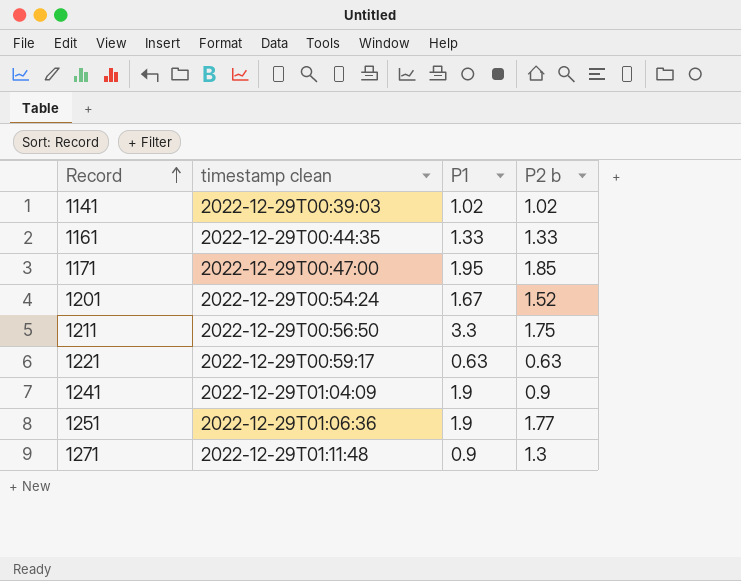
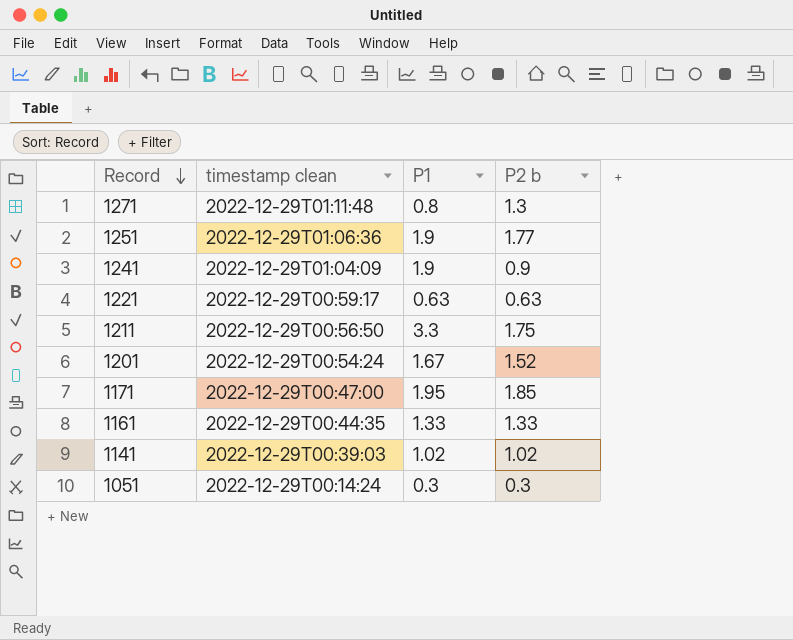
row order: Record ascending -> Record descending
1271 | P1: 0.9 -> 0.8
row 1051: none -> 2022-12-29T00:14:24 | 0.3 | 0.3

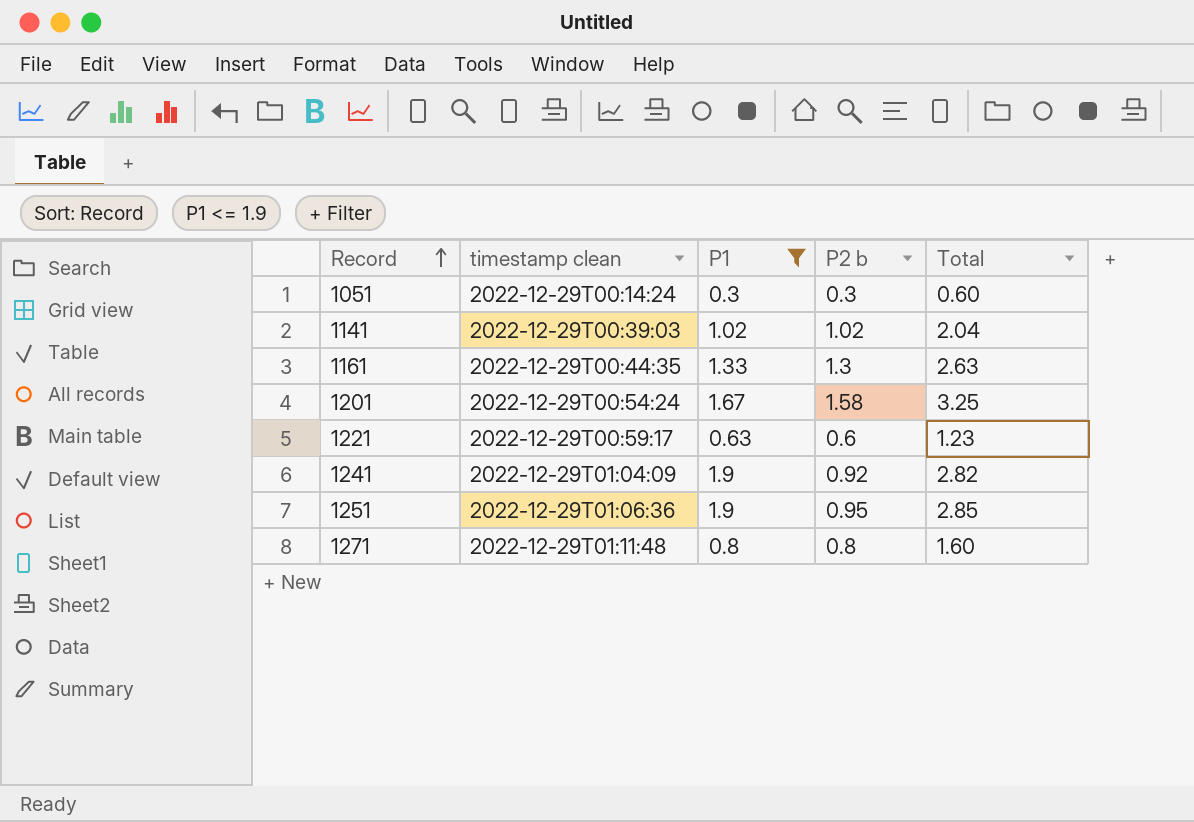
filter: none -> P1 <= 1.9
row order: Record descending -> Record ascending
column Total | formula: none -> [P1] + [P2 b]
1161 | P2 b: 1.33 -> 1.3
1201 | P2 b: 1.52 -> 1.58
1221 | P2 b: 0.63 -> 0.6
1241 | P2 b: 0.9 -> 0.92
1251 | P2 b: 1.77 -> 0.95
1271 | P2 b: 1.3 -> 0.8

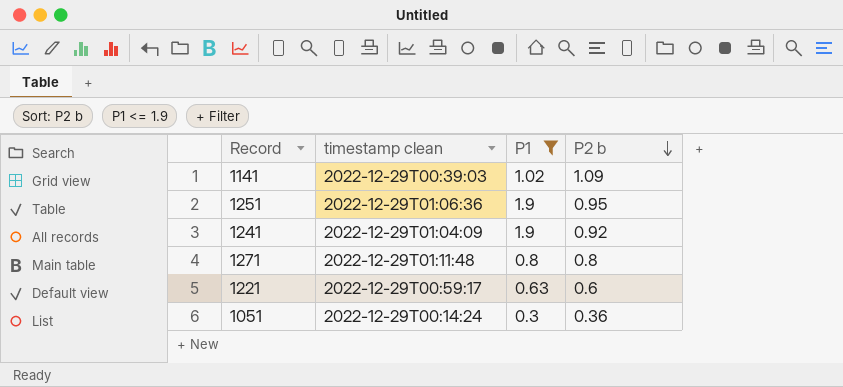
row order: Record ascending -> P2 b descending
column Total | formula: [P1] + [P2 b] -> none
row 1161: 2022-12-29T00:44:35 | 1.33 | 1.3 | 2.63 -> none
row 1201: 2022-12-29T00:54:24 | 1.67 | 1.58 | 3.25 -> none
1141 | P2 b: 1.02 -> 1.09
1051 | P2 b: 0.3 -> 0.36

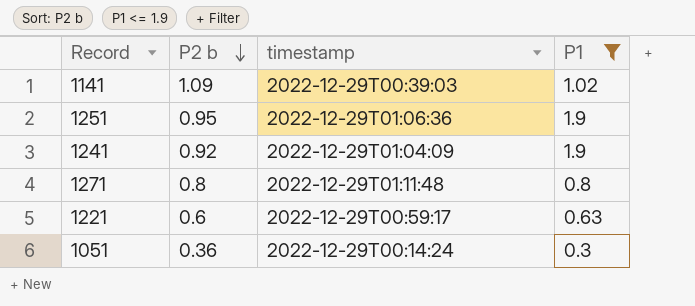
column P2 b | position: 4 -> 2
column name: timestamp clean -> timestamp

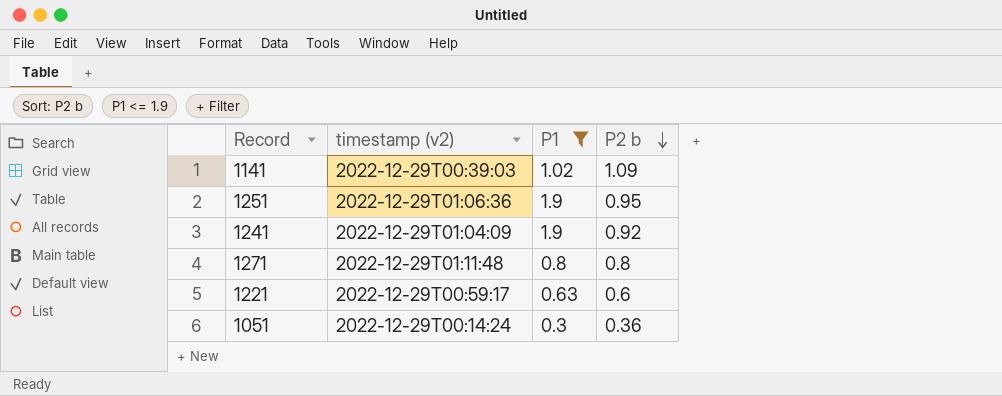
column name: timestamp -> timestamp (v2)
column P2 b | position: 2 -> 4

